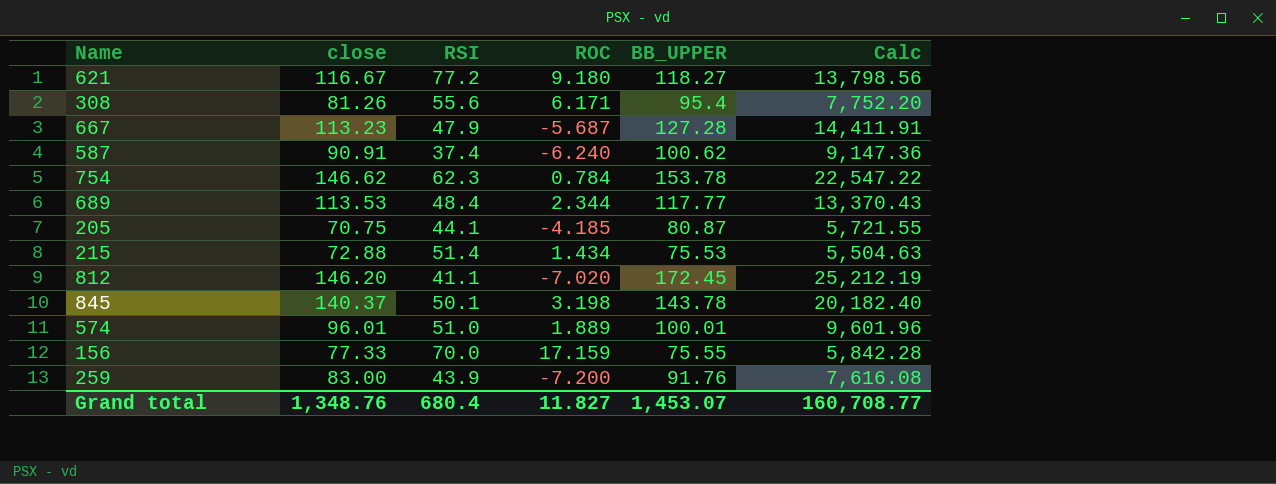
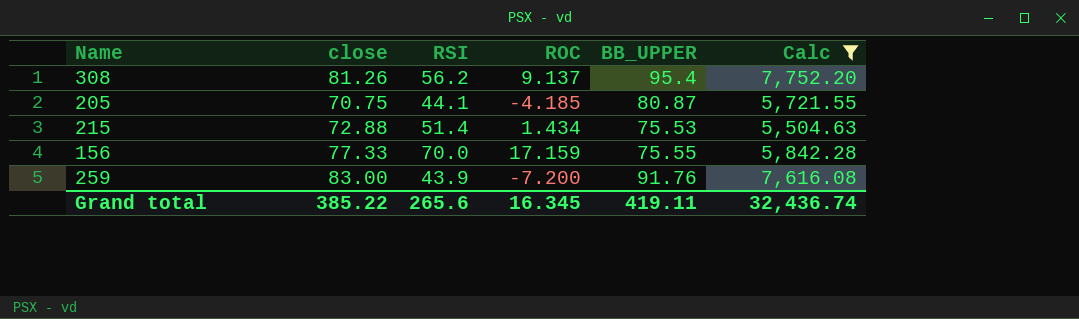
filter: none -> Calc <= 7,752.20
308 | RSI: 55.6 -> 56.2
308 | ROC: 6.171 -> 9.137
Grand total | close: 1,348.76 -> 385.22
Grand total | RSI: 680.4 -> 265.6
Grand total | ROC: 11.827 -> 16.345
Grand total | BB_UPPER: 1,453.07 -> 419.11
Grand total | Calc: 160,708.77 -> 32,436.74

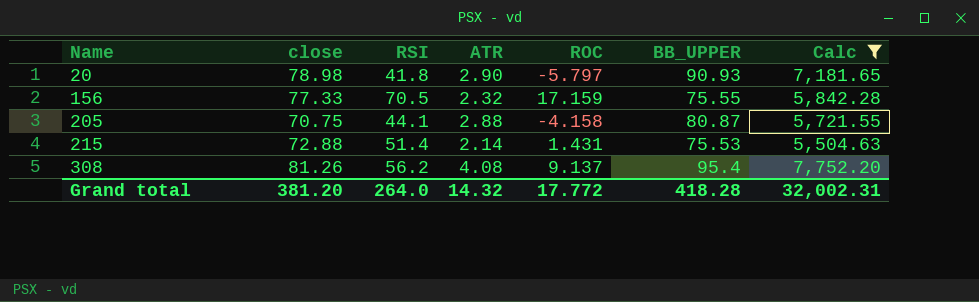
row order: none -> Name ascending
column ATR | position: none -> 4
row 259: 83.00 | 43.9 | -7.200 | 91.76 | 7,616.08 -> none
row 20: none -> 78.98 | 41.8 | 2.90 | -5.797 | 90.93 | 7,181.65
156 | RSI: 70.0 -> 70.5
205 | ROC: -4.185 -> -4.158
215 | ROC: 1.434 -> 1.431
Grand total | close: 385.22 -> 381.20
Grand total | RSI: 265.6 -> 264.0
Grand total | ROC: 16.345 -> 17.772
Grand total | BB_UPPER: 419.11 -> 418.28
Grand total | Calc: 32,436.74 -> 32,002.31

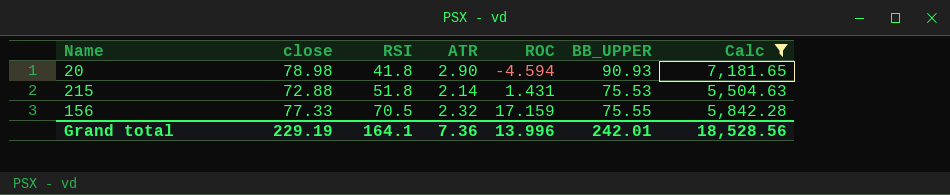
row order: Name ascending -> RSI ascending
row 205: 70.75 | 44.1 | 2.88 | -4.158 | 80.87 | 5,721.55 -> none
row 308: 81.26 | 56.2 | 4.08 | 9.137 | 95.4 | 7,752.20 -> none
20 | ROC: -5.797 -> -4.594
215 | RSI: 51.4 -> 51.8
Grand total | close: 381.20 -> 229.19
Grand total | RSI: 264.0 -> 164.1
Grand total | ATR: 14.32 -> 7.36
Grand total | ROC: 17.772 -> 13.996
Grand total | BB_UPPER: 418.28 -> 242.01
Grand total | Calc: 32,002.31 -> 18,528.56

